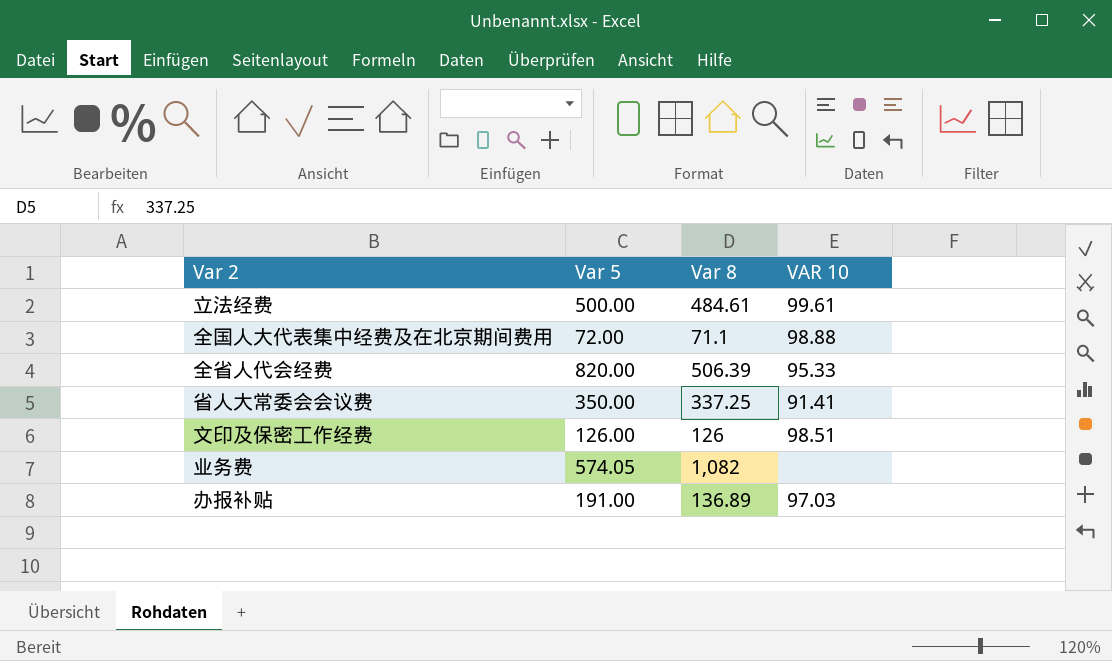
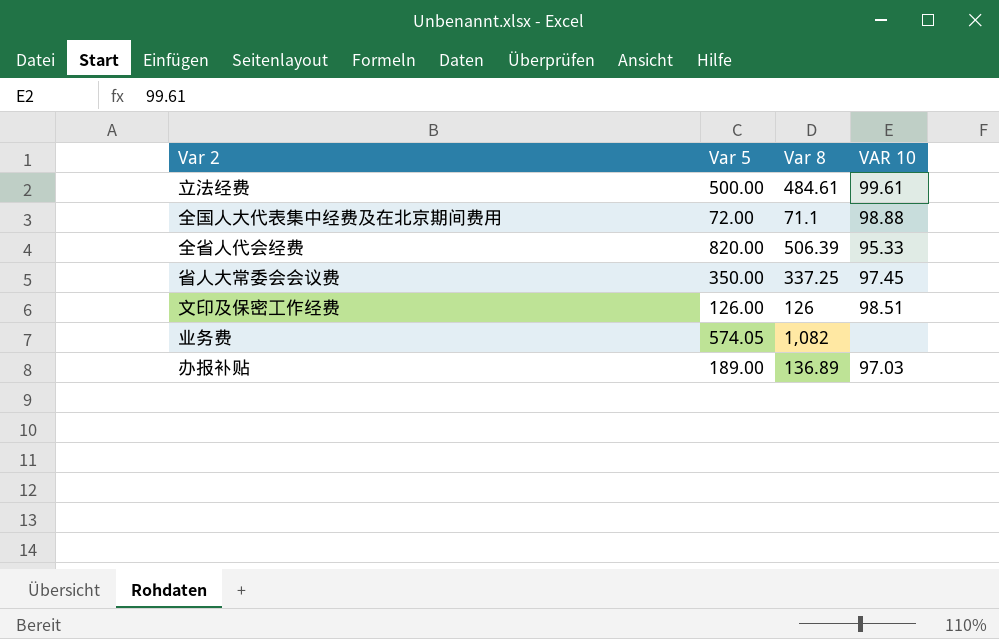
省人大常委会会议费 | VAR 10: 91.41 -> 97.45
办报补贴 | Var 5: 191.00 -> 189.00

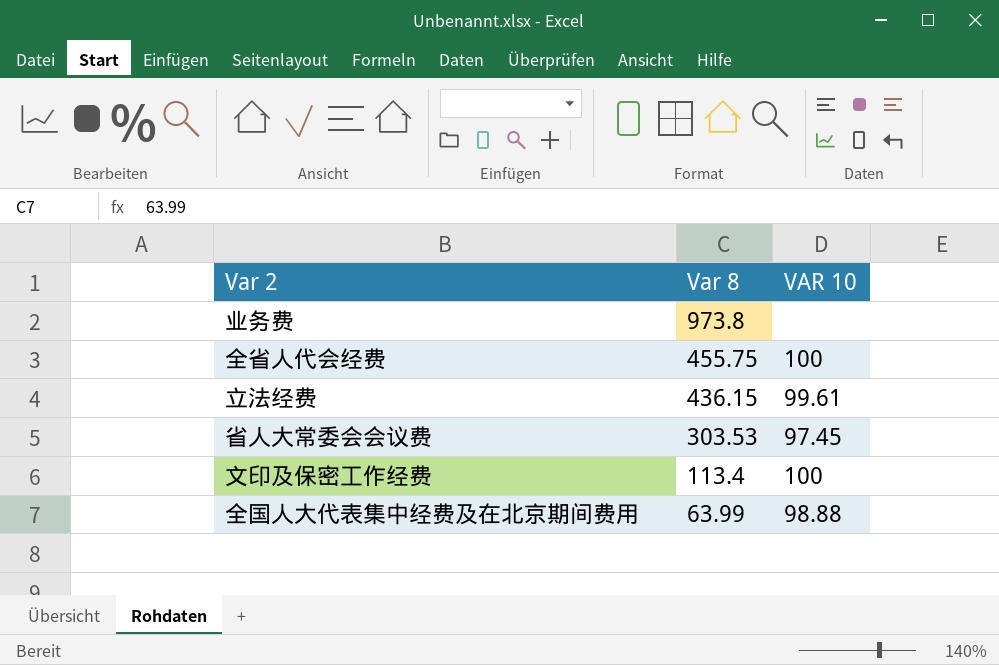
row order: none -> Var 8 descending
column Var 5 | position: 2 -> none
row 办报补贴: 189.00 | 136.89 | 97.03 -> none
业务费 | Var 8: 1,082 -> 973.8
全省人代会经费 | Var 8: 506.39 -> 455.75
全省人代会经费 | VAR 10: 95.33 -> 100
立法经费 | Var 8: 484.61 -> 436.15
省人大常委会会议费 | Var 8: 337.25 -> 303.53
文印及保密工作经费 | Var 8: 126 -> 113.4
文印及保密工作经费 | VAR 10: 98.51 -> 100
全国人大代表集中经费及在北京期间费用 | Var 8: 71.1 -> 63.99

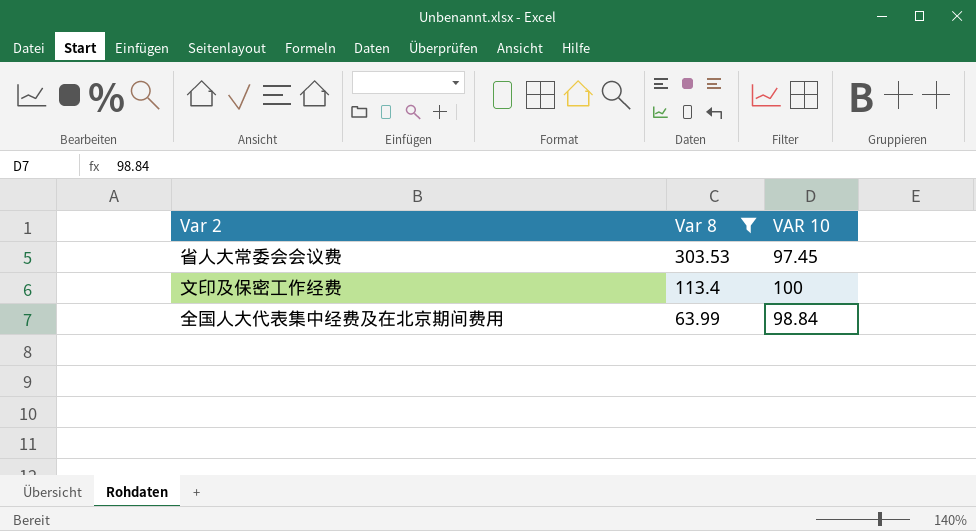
filter: none -> Var 8 <= 303.53
全国人大代表集中经费及在北京期间费用 | VAR 10: 98.88 -> 98.84

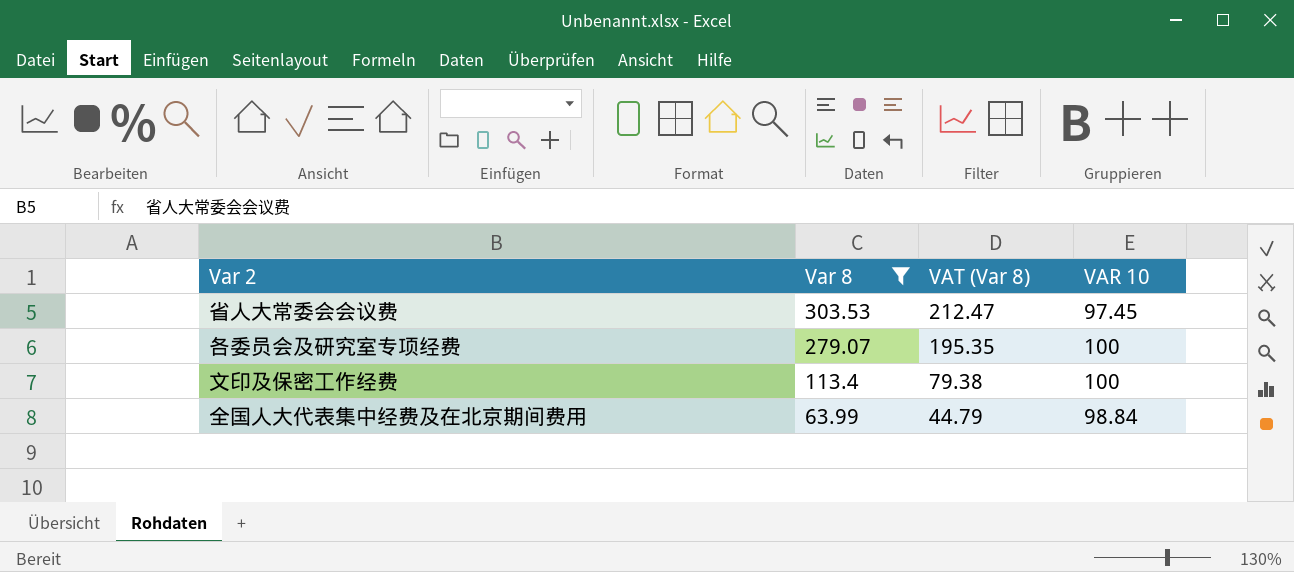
column VAT (Var 8) | formula: none -> [Var 8] * 0.7
row 各委员会及研究室专项经费: none -> 279.07 | 195.35 | 100

